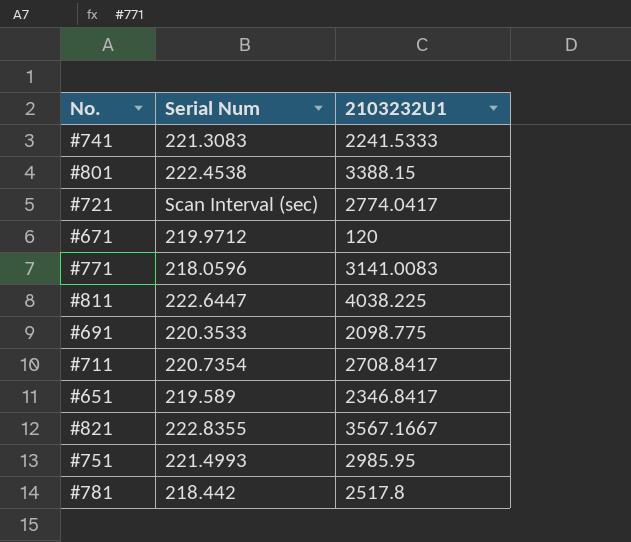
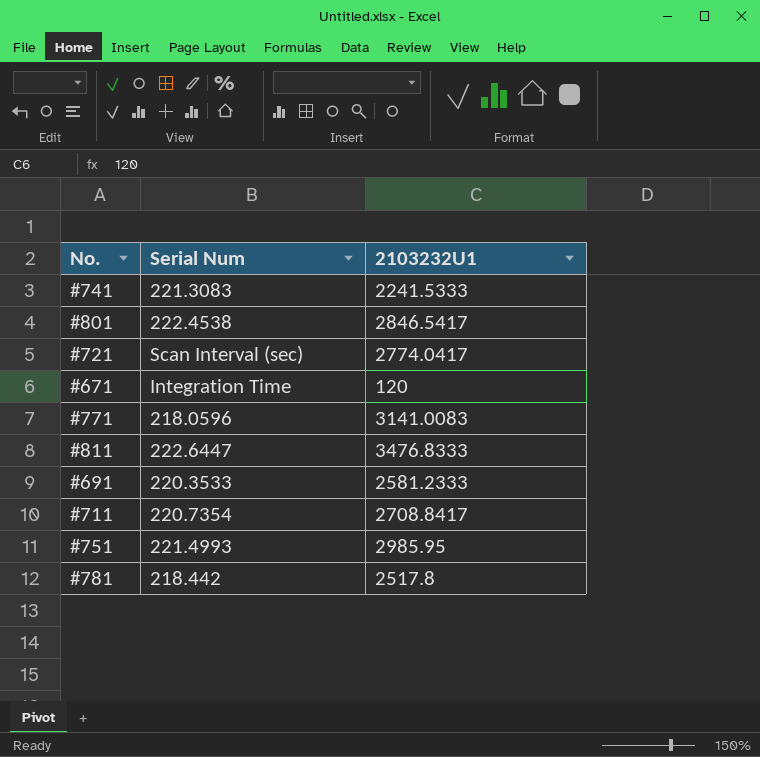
row #651: 219.589 | 2346.8417 -> none
row #821: 222.8355 | 3567.1667 -> none
#801 | 2103232U1: 3388.15 -> 2846.5417
#671 | Serial Num: 219.9712 -> Integration Time
#811 | 2103232U1: 4038.225 -> 3476.8333
#691 | 2103232U1: 2098.775 -> 2581.2333

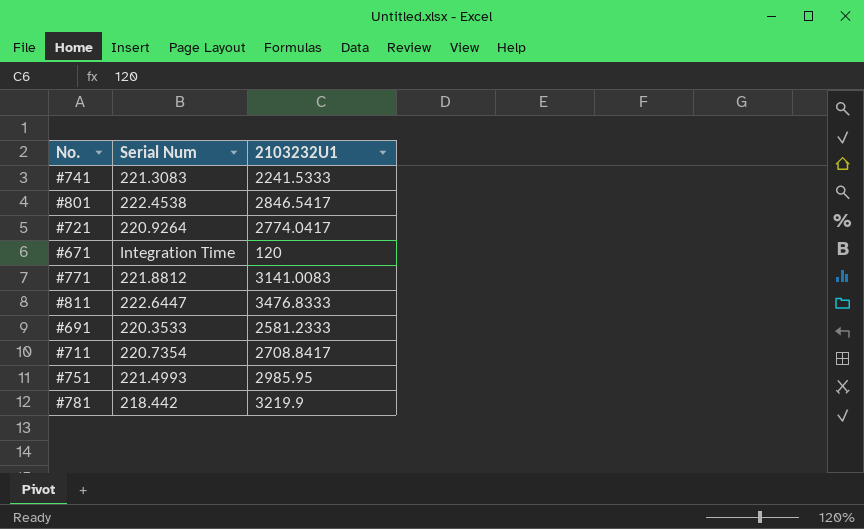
#721 | Serial Num: Scan Interval (sec) -> 220.9264
#771 | Serial Num: 218.0596 -> 221.8812
#781 | 2103232U1: 2517.8 -> 3219.9

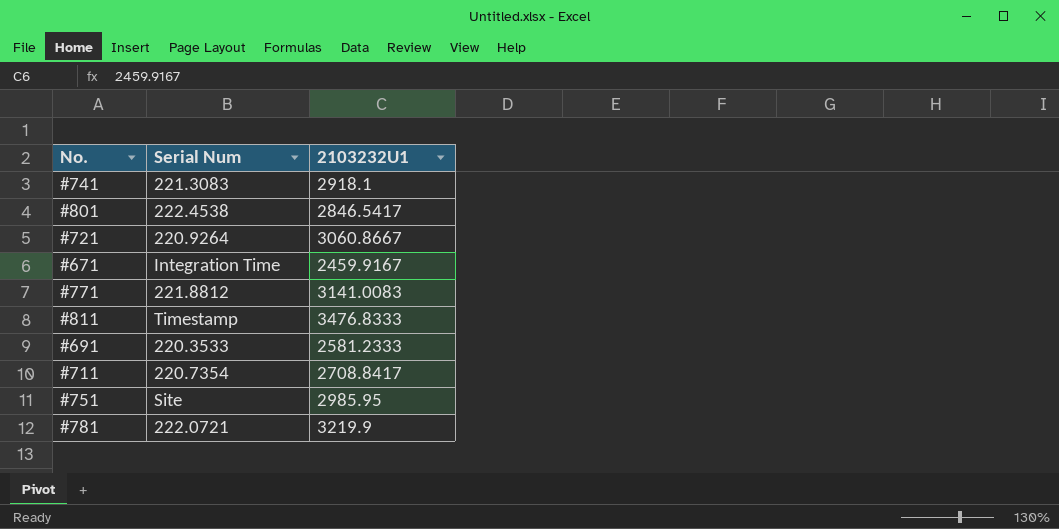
#741 | 2103232U1: 2241.5333 -> 2918.1
#721 | 2103232U1: 2774.0417 -> 3060.8667
#671 | 2103232U1: 120 -> 2459.9167
#811 | Serial Num: 222.6447 -> Timestamp
#751 | Serial Num: 221.4993 -> Site
#781 | Serial Num: 218.442 -> 222.0721

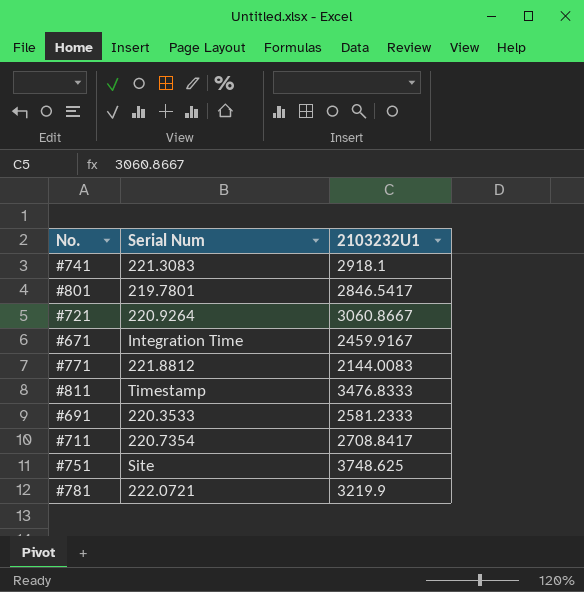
#801 | Serial Num: 222.4538 -> 219.7801
#771 | 2103232U1: 3141.0083 -> 2144.0083
#751 | 2103232U1: 2985.95 -> 3748.625

